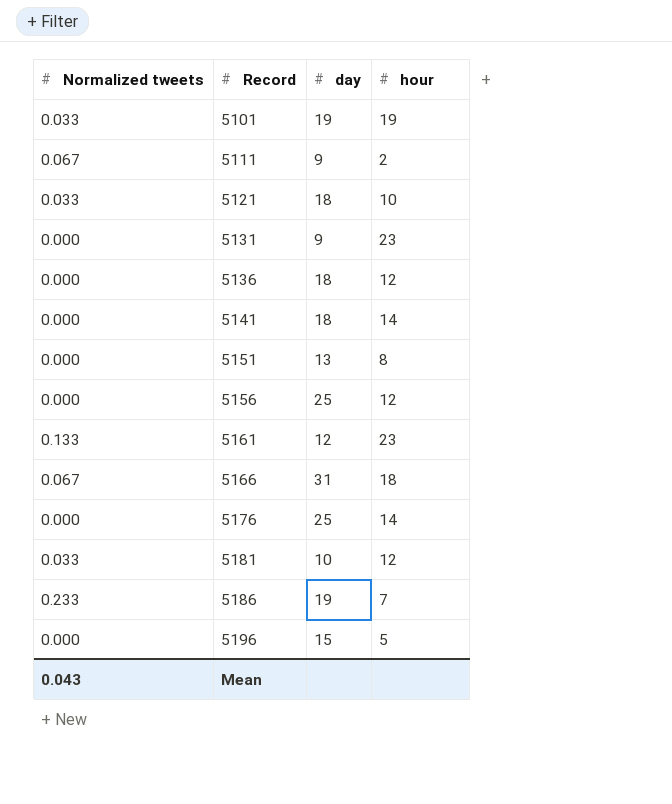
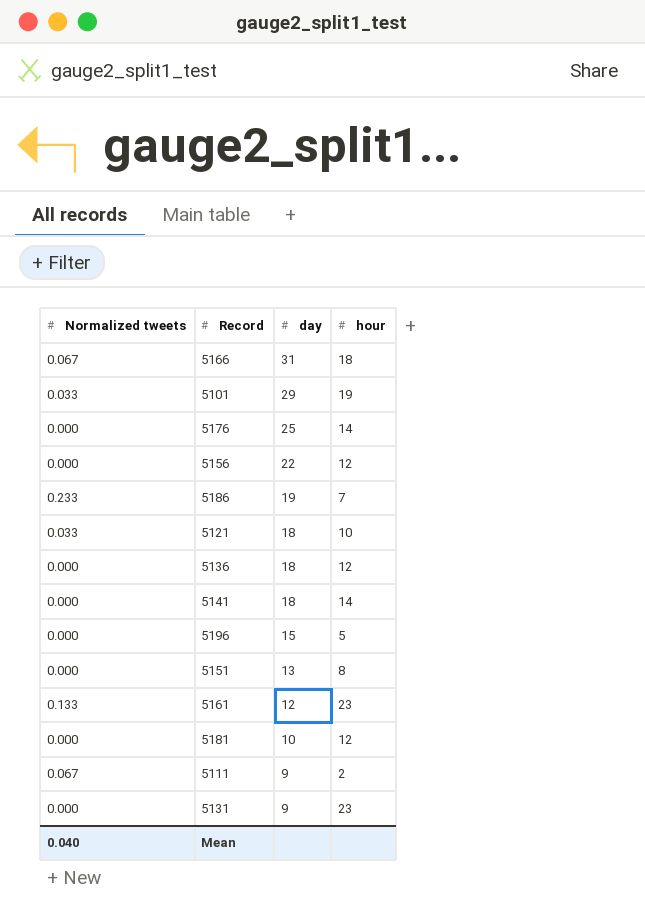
row order: Record ascending -> day descending
5101 | day: 19 -> 29
5156 | day: 25 -> 22
5181 | Normalized tweets: 0.033 -> 0.000
Mean | Normalized tweets: 0.043 -> 0.040

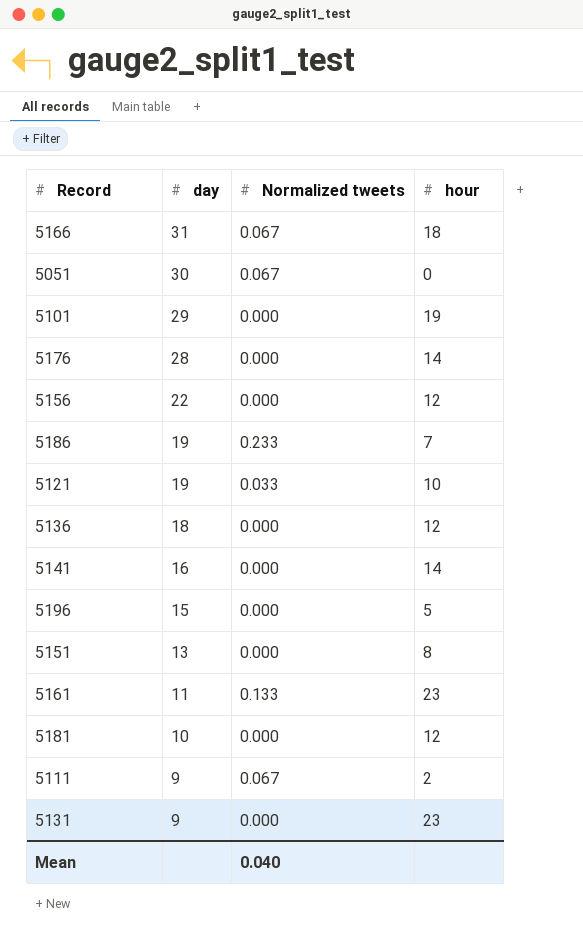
column Normalized tweets | position: 1 -> 3
row 5051: none -> 30 | 0.067 | 0
5101 | Normalized tweets: 0.033 -> 0.000
5176 | day: 25 -> 28
5121 | day: 18 -> 19
5141 | day: 18 -> 16
5161 | day: 12 -> 11

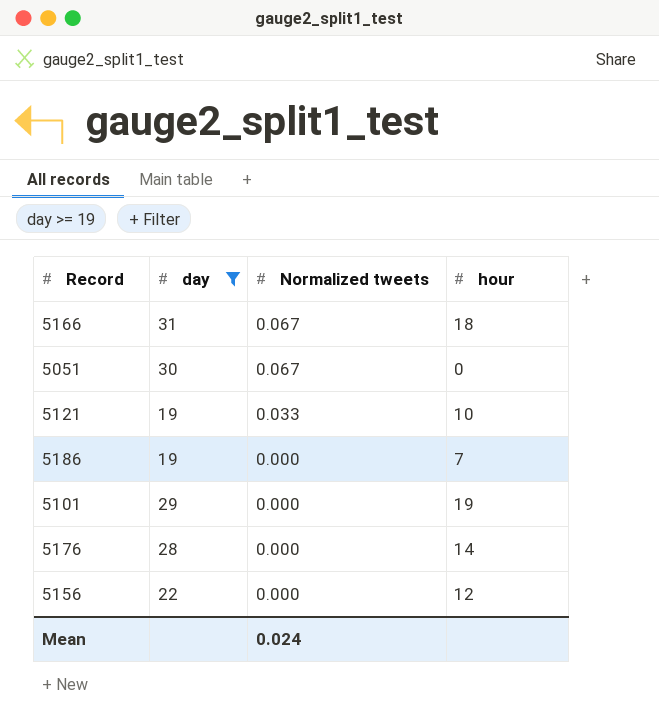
filter: none -> day >= 19
row order: day descending -> Normalized tweets descending
5186 | Normalized tweets: 0.233 -> 0.000
Mean | Normalized tweets: 0.040 -> 0.024

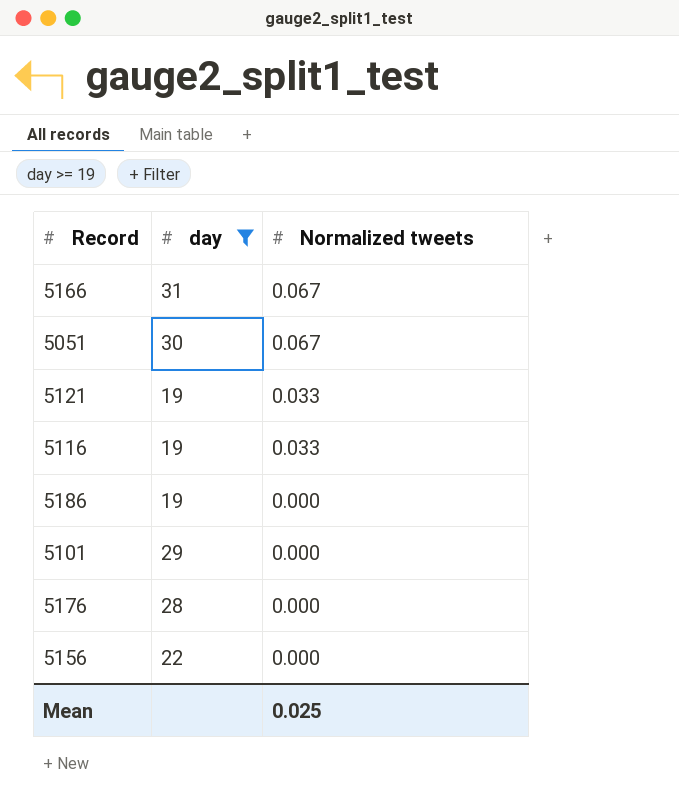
column hour | position: 4 -> none
row 5116: none -> 19 | 0.033
Mean | Normalized tweets: 0.024 -> 0.025

